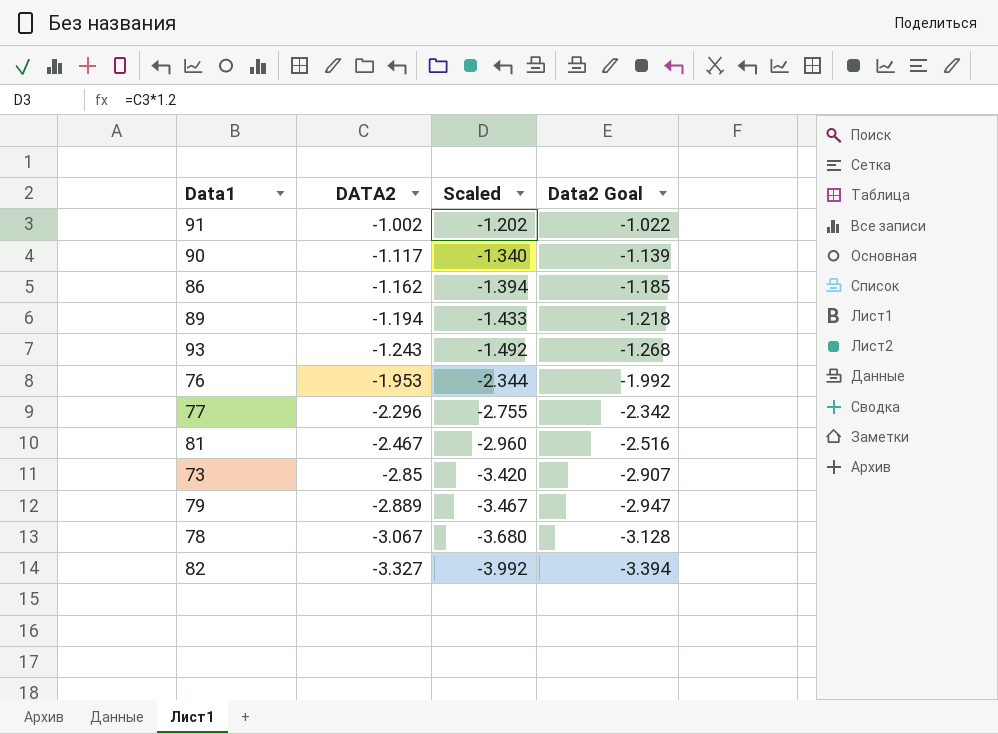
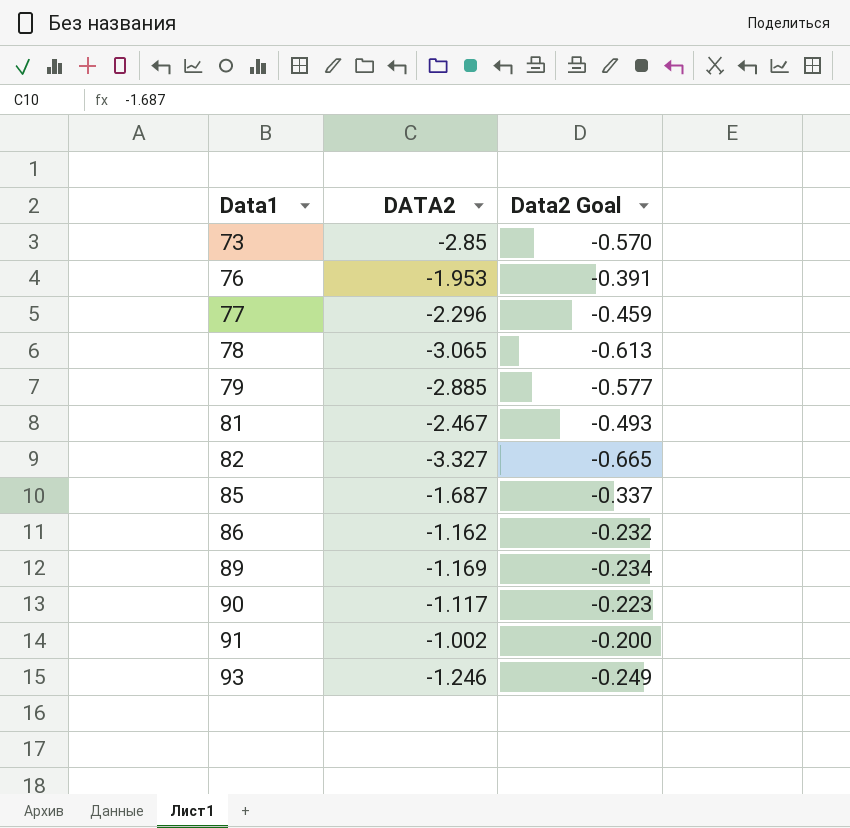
row order: DATA2 descending -> Data1 ascending
column Scaled | formula: [DATA2] * 1.2 -> none
column Data2 Goal | formula: [DATA2] * 1.02 -> [DATA2] * 0.2
78 | DATA2: -3.067 -> -3.065
79 | DATA2: -2.889 -> -2.885
row 85: none -> -1.687 | -0.337
89 | DATA2: -1.194 -> -1.169
93 | DATA2: -1.243 -> -1.246

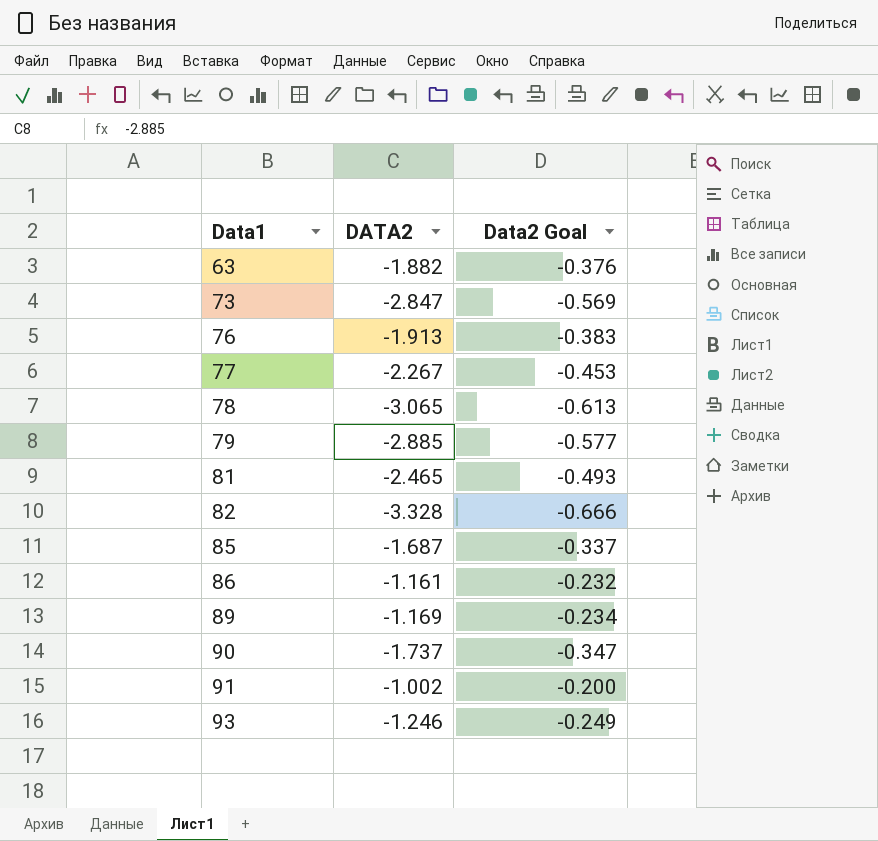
row 63: none -> -1.882 | -0.376
73 | DATA2: -2.85 -> -2.847
73 | Data2 Goal: -0.570 -> -0.569
76 | DATA2: -1.953 -> -1.913
76 | Data2 Goal: -0.391 -> -0.383
77 | DATA2: -2.296 -> -2.267
77 | Data2 Goal: -0.459 -> -0.453
81 | DATA2: -2.467 -> -2.465
82 | DATA2: -3.327 -> -3.328
82 | Data2 Goal: -0.665 -> -0.666
86 | DATA2: -1.162 -> -1.161
90 | DATA2: -1.117 -> -1.737
90 | Data2 Goal: -0.223 -> -0.347

